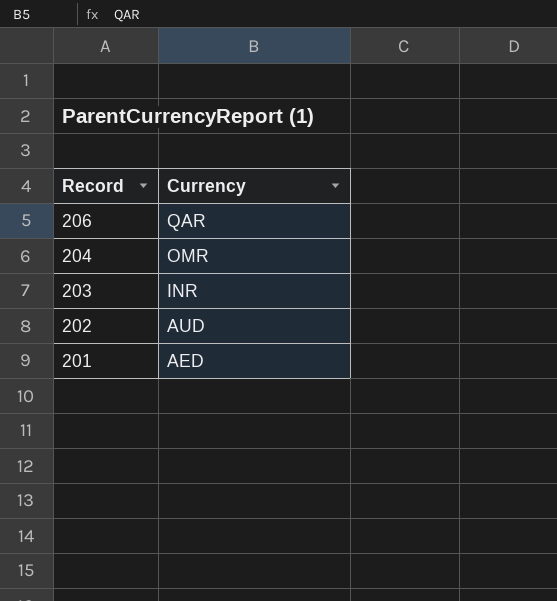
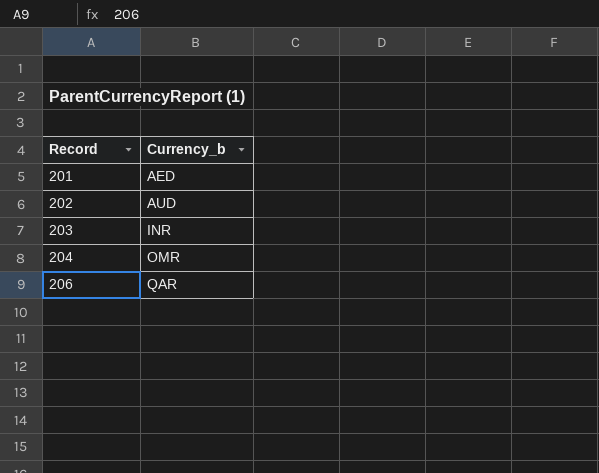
row order: Record descending -> Record ascending
column name: Currency -> Currency_b

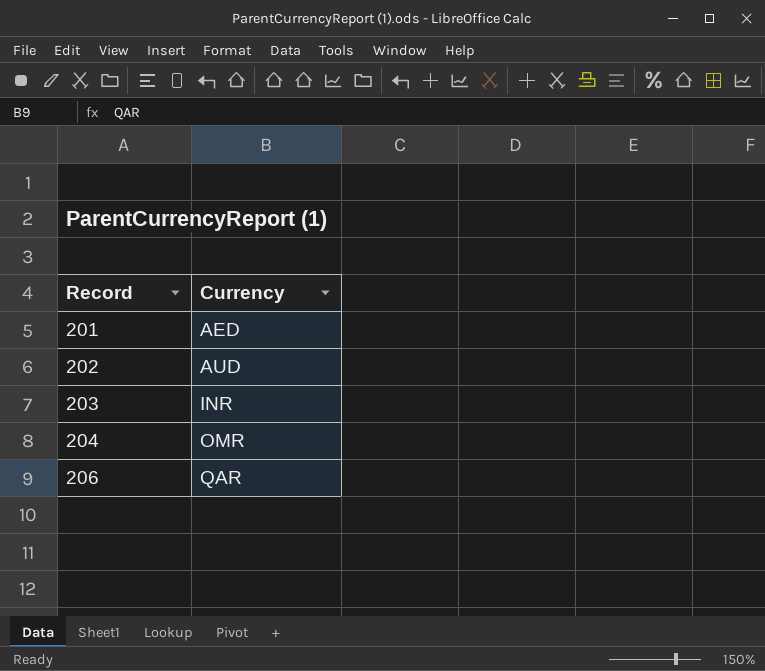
column name: Currency_b -> Currency

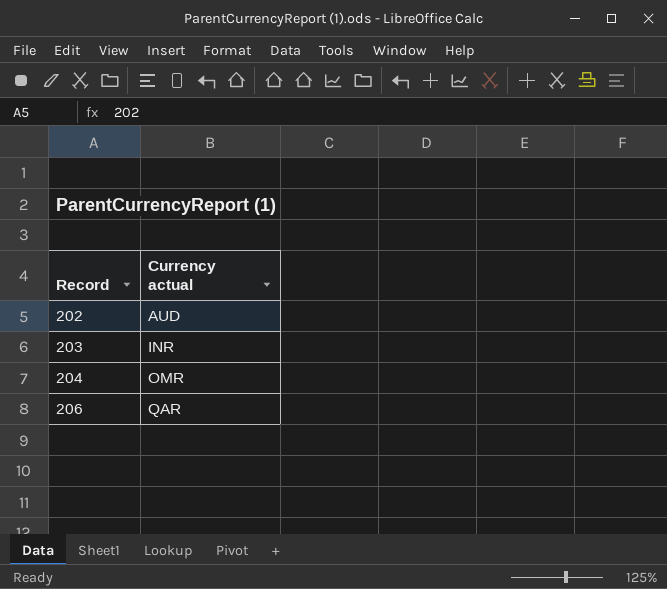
column name: Currency -> Currency actual
row 201: AED -> none

